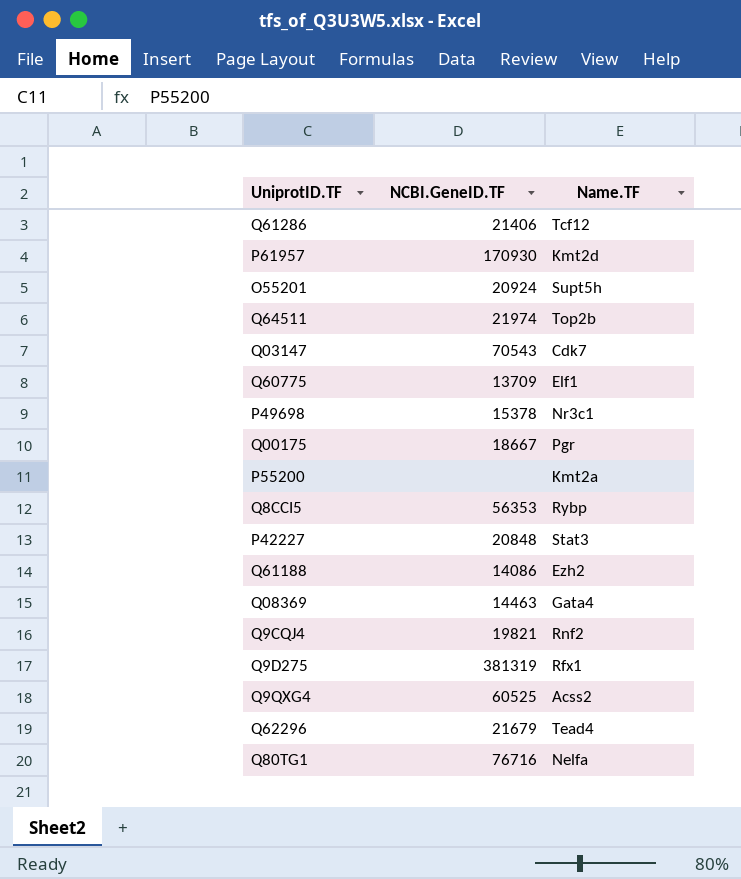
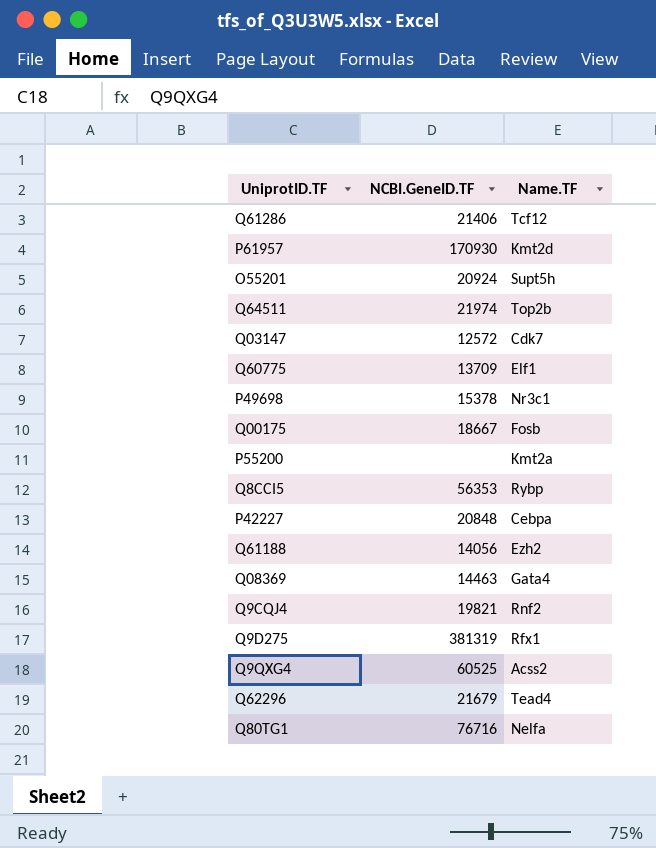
Q03147 | NCBI.GeneID.TF: 70543 -> 12572
Q00175 | Name.TF: Pgr -> Fosb
P42227 | Name.TF: Stat3 -> Cebpa
Q61188 | NCBI.GeneID.TF: 14086 -> 14056

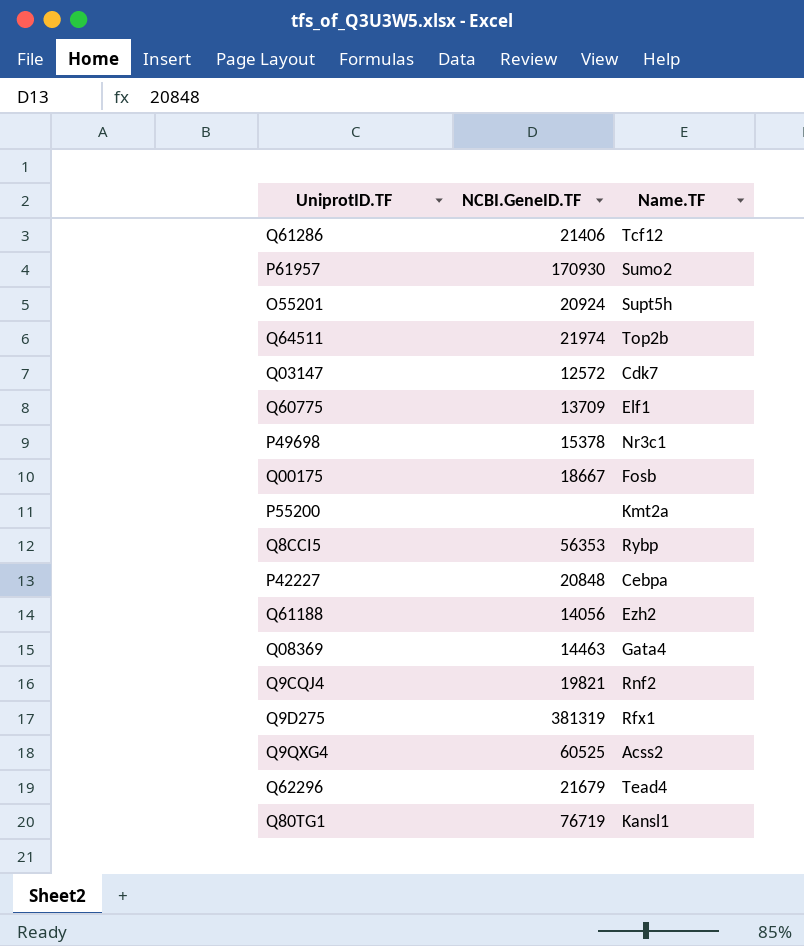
P61957 | Name.TF: Kmt2d -> Sumo2
Q80TG1 | NCBI.GeneID.TF: 76716 -> 76719
Q80TG1 | Name.TF: Nelfa -> Kansl1

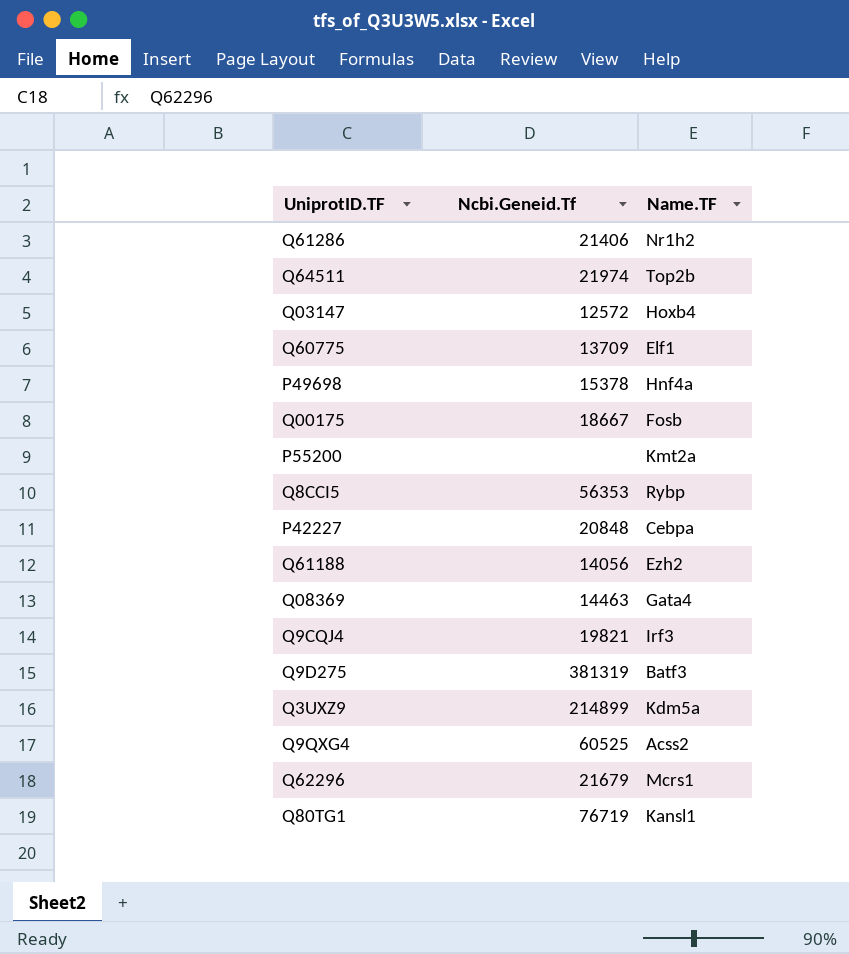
column name: NCBI.GeneID.TF -> Ncbi.Geneid.Tf
row P61957: 170930 | Sumo2 -> none
row O55201: 20924 | Supt5h -> none
Q61286 | Name.TF: Tcf12 -> Nr1h2
Q03147 | Name.TF: Cdk7 -> Hoxb4
P49698 | Name.TF: Nr3c1 -> Hnf4a
Q9CQJ4 | Name.TF: Rnf2 -> Irf3
Q9D275 | Name.TF: Rfx1 -> Batf3
row Q3UXZ9: none -> 214899 | Kdm5a
Q62296 | Name.TF: Tead4 -> Mcrs1

